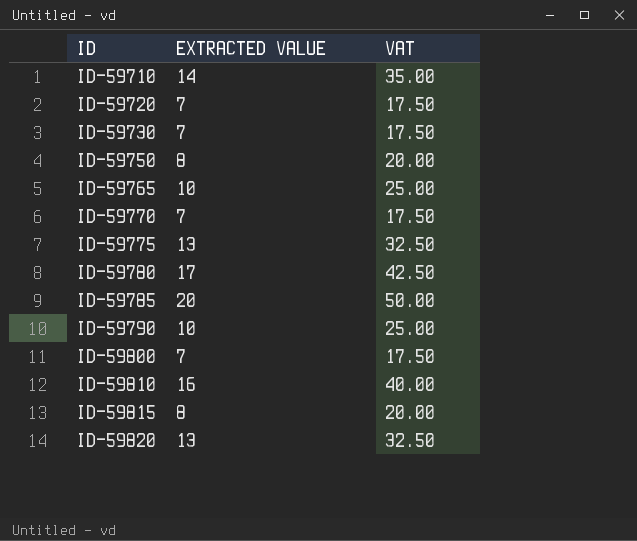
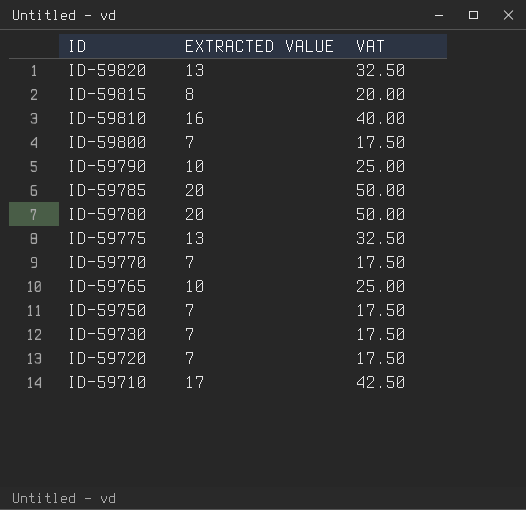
row order: ID ascending -> ID descending
ID-59780 | EXTRACTED VALUE: 17 -> 20
ID-59780 | VAT: 42.50 -> 50.00
ID-59750 | EXTRACTED VALUE: 8 -> 7
ID-59750 | VAT: 20.00 -> 17.50
ID-59710 | EXTRACTED VALUE: 14 -> 17
ID-59710 | VAT: 35.00 -> 42.50

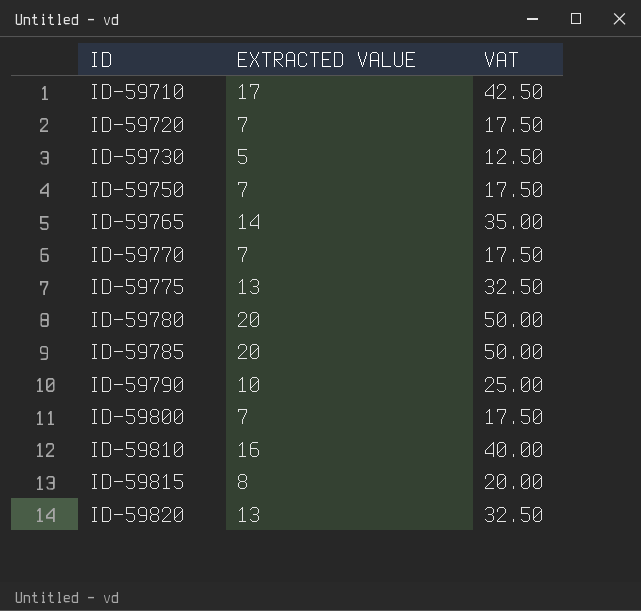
row order: ID descending -> ID ascending
ID-59730 | EXTRACTED VALUE: 7 -> 5
ID-59730 | VAT: 17.50 -> 12.50
ID-59765 | EXTRACTED VALUE: 10 -> 14
ID-59765 | VAT: 25.00 -> 35.00

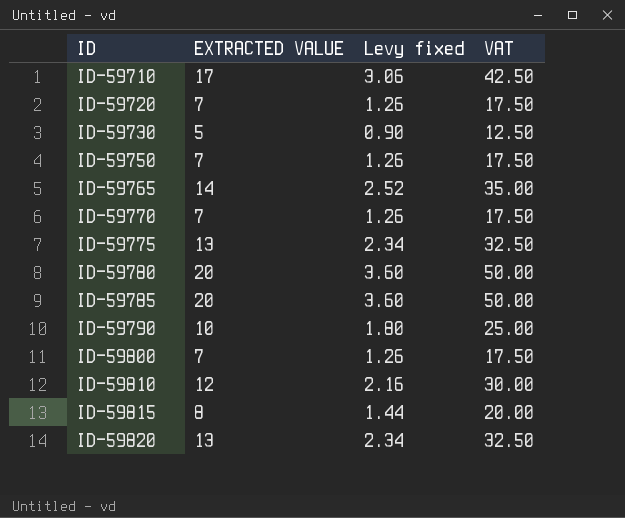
column Levy fixed | formula: none -> [EXTRACTED VALUE] * 0.18
ID-59810 | EXTRACTED VALUE: 16 -> 12
ID-59810 | VAT: 40.00 -> 30.00

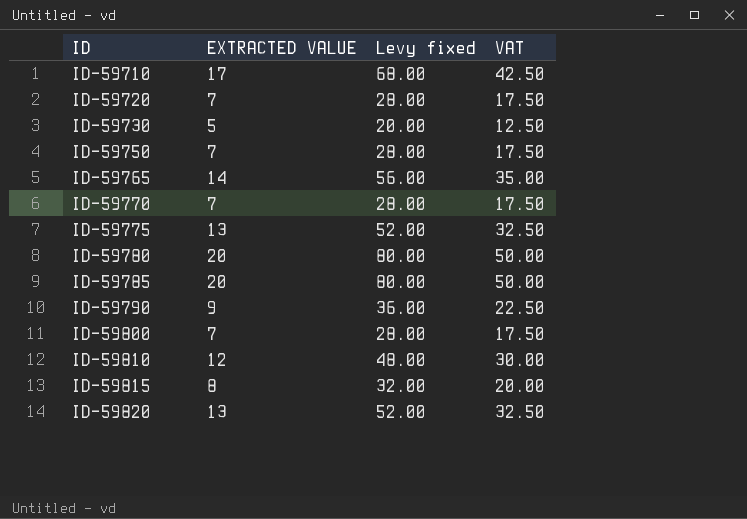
column Levy fixed | formula: [EXTRACTED VALUE] * 0.18 -> [EXTRACTED VALUE] * 4
ID-59790 | EXTRACTED VALUE: 10 -> 9
ID-59790 | VAT: 25.00 -> 22.50

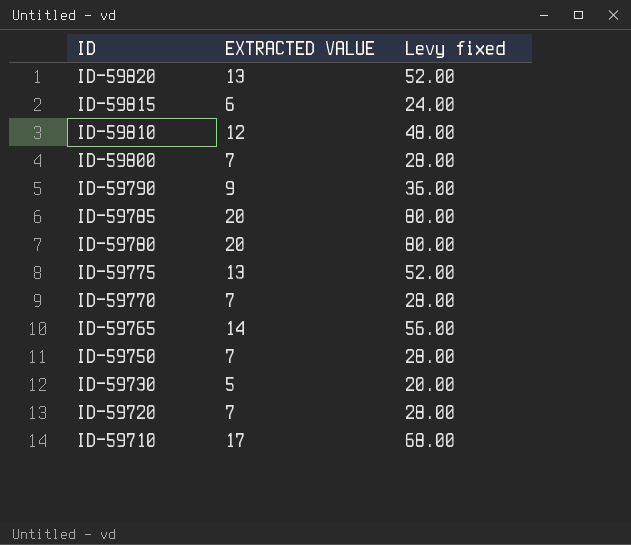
row order: ID ascending -> ID descending
column VAT | formula: [EXTRACTED VALUE] * 2.5 -> none
ID-59815 | EXTRACTED VALUE: 8 -> 6
ID-59815 | Levy fixed: 32.00 -> 24.00

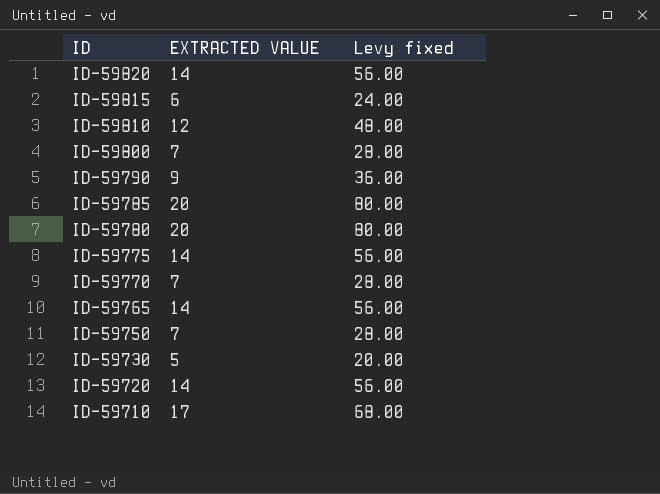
ID-59820 | EXTRACTED VALUE: 13 -> 14
ID-59820 | Levy fixed: 52.00 -> 56.00
ID-59775 | EXTRACTED VALUE: 13 -> 14
ID-59775 | Levy fixed: 52.00 -> 56.00
ID-59720 | EXTRACTED VALUE: 7 -> 14
ID-59720 | Levy fixed: 28.00 -> 56.00

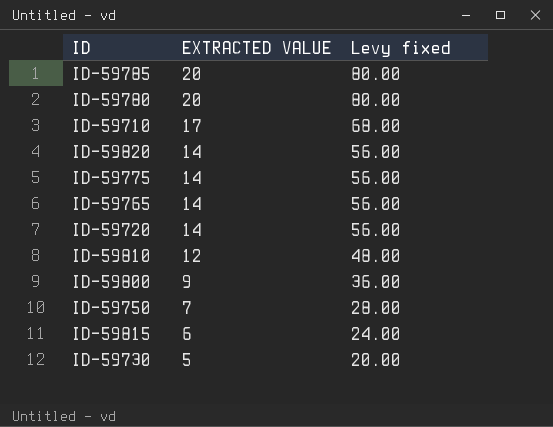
row order: ID descending -> EXTRACTED VALUE descending
row ID-59790: 9 | 36.00 -> none
row ID-59770: 7 | 28.00 -> none
ID-59800 | EXTRACTED VALUE: 7 -> 9
ID-59800 | Levy fixed: 28.00 -> 36.00

